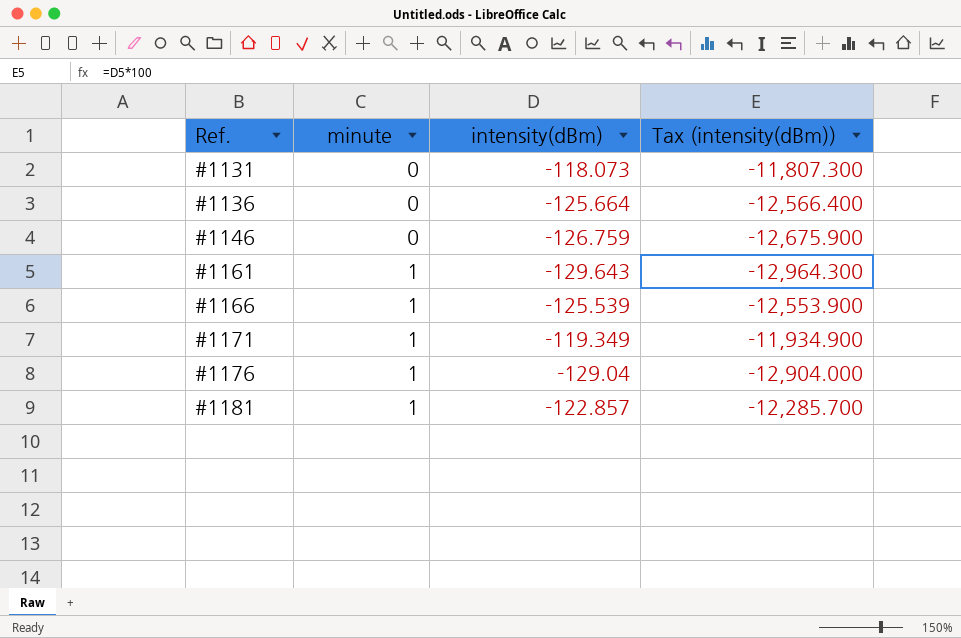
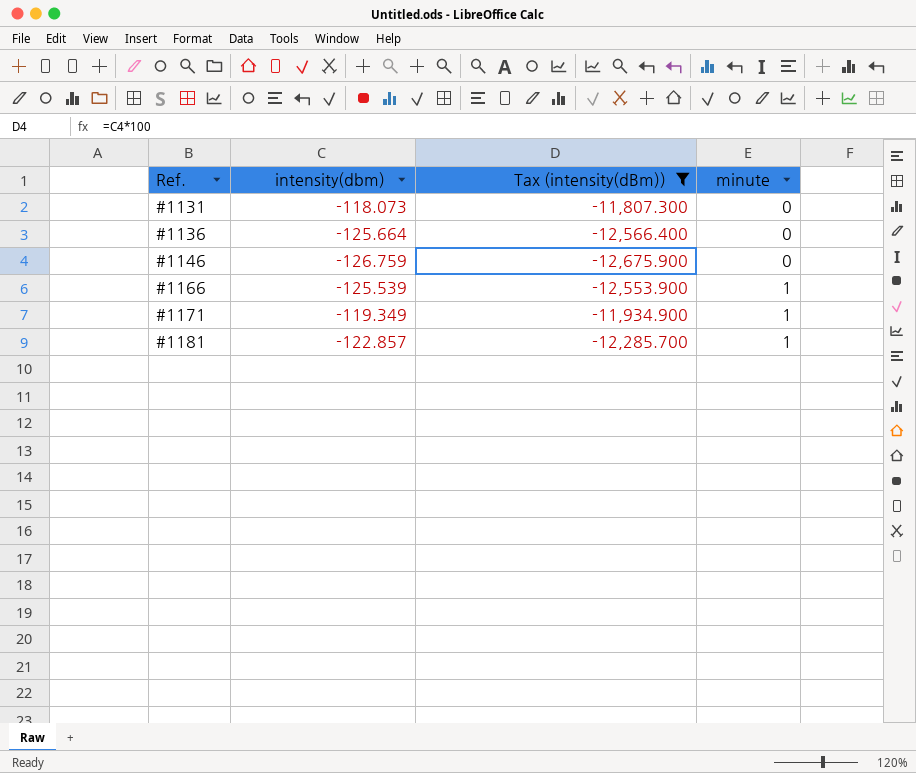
filter: none -> Tax (intensity(dBm)) >= -12,675.900
column name: intensity(dBm) -> intensity(dbm)
column minute | position: 2 -> 4

